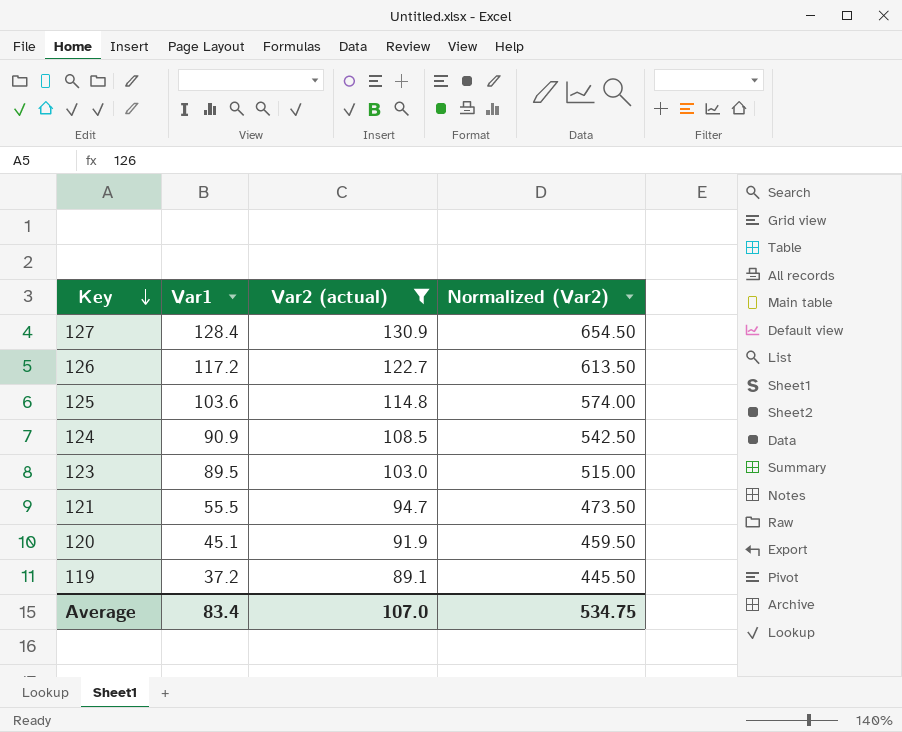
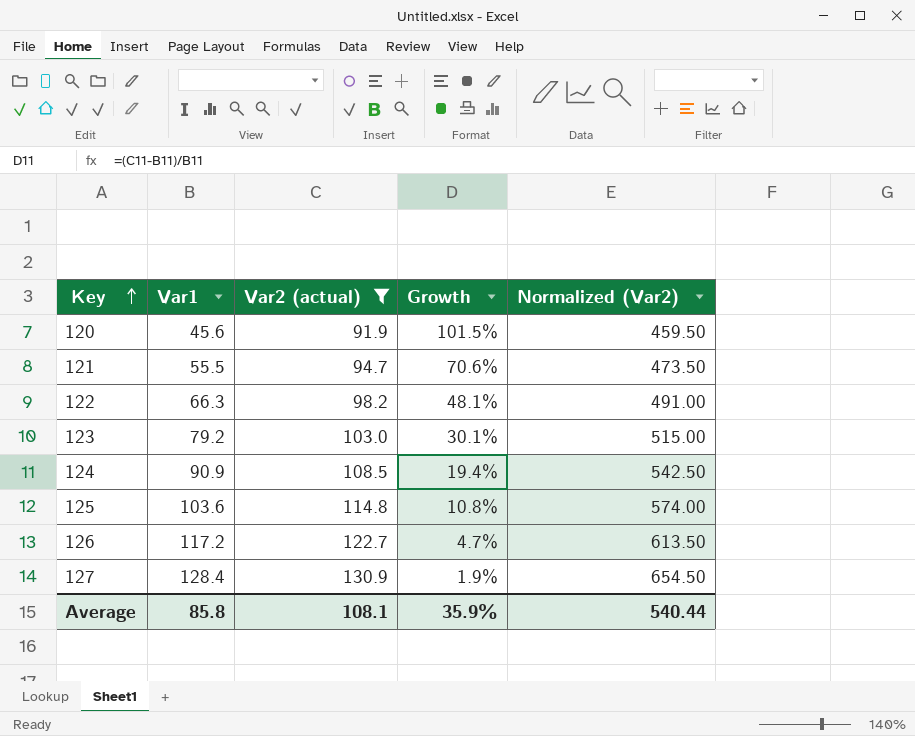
row order: Key descending -> Key ascending
column Growth | formula: none -> ([Var2 (actual)] - [Var1]) / [Var1]
row 119: 37.2 | 89.1 | 445.50 -> none
120 | Var1: 45.1 -> 45.6
row 122: none -> 66.3 | 98.2 | 48.1% | 491.00
123 | Var1: 89.5 -> 79.2
Average | Var1: 83.4 -> 85.8
Average | Var2 (actual): 107.0 -> 108.1
Average | Normalized (Var2): 534.75 -> 540.44

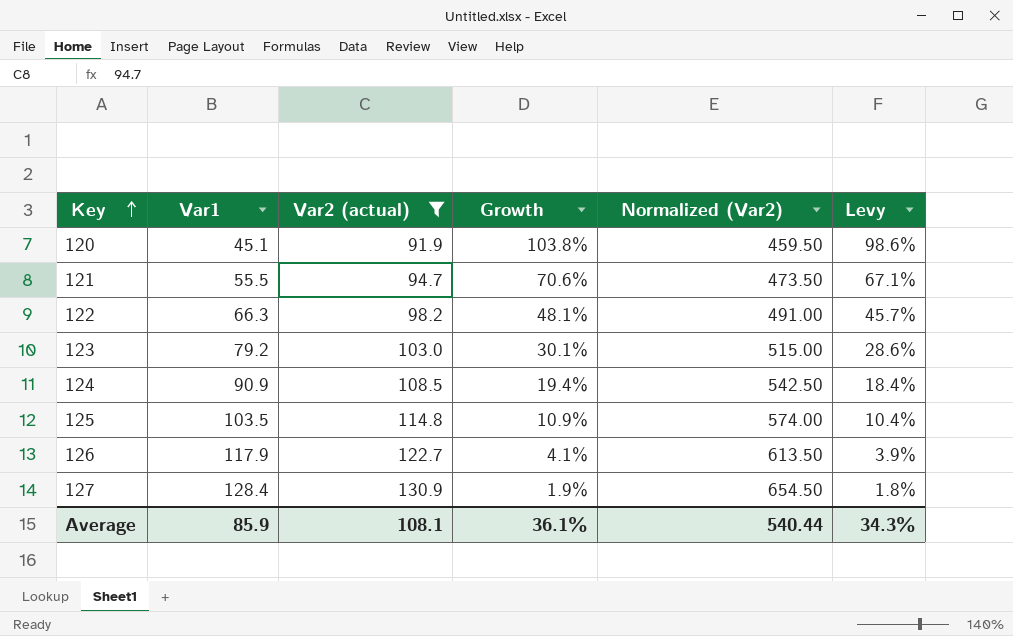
column Levy | formula: none -> [Growth] * 0.95
120 | Var1: 45.6 -> 45.1
120 | Growth: 101.5% -> 103.8%
125 | Var1: 103.6 -> 103.5
125 | Growth: 10.8% -> 10.9%
126 | Var1: 117.2 -> 117.9
126 | Growth: 4.7% -> 4.1%
Average | Var1: 85.8 -> 85.9
Average | Growth: 35.9% -> 36.1%

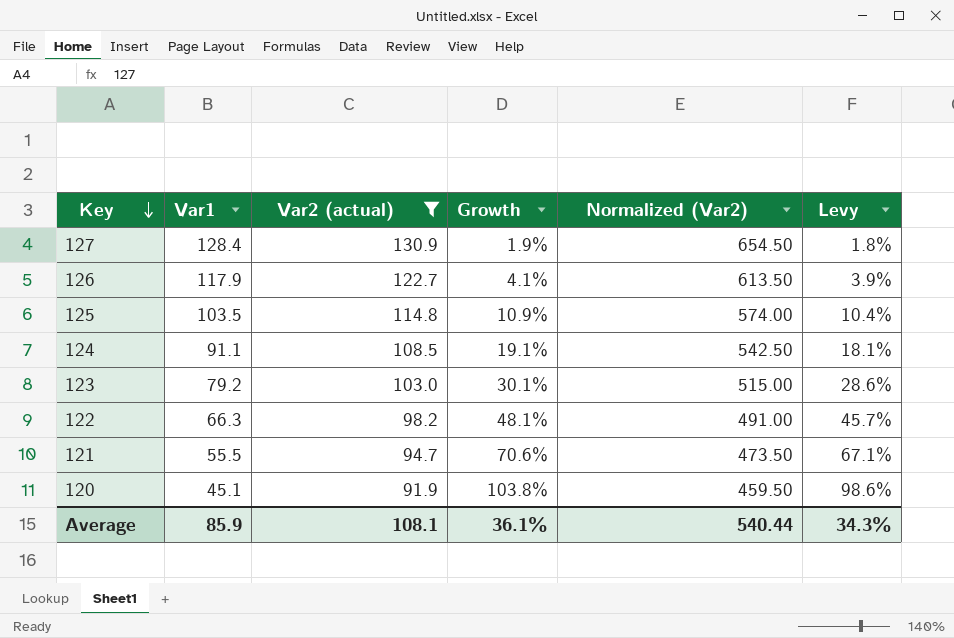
row order: Key ascending -> Key descending
124 | Var1: 90.9 -> 91.1
124 | Growth: 19.4% -> 19.1%
124 | Levy: 18.4% -> 18.1%

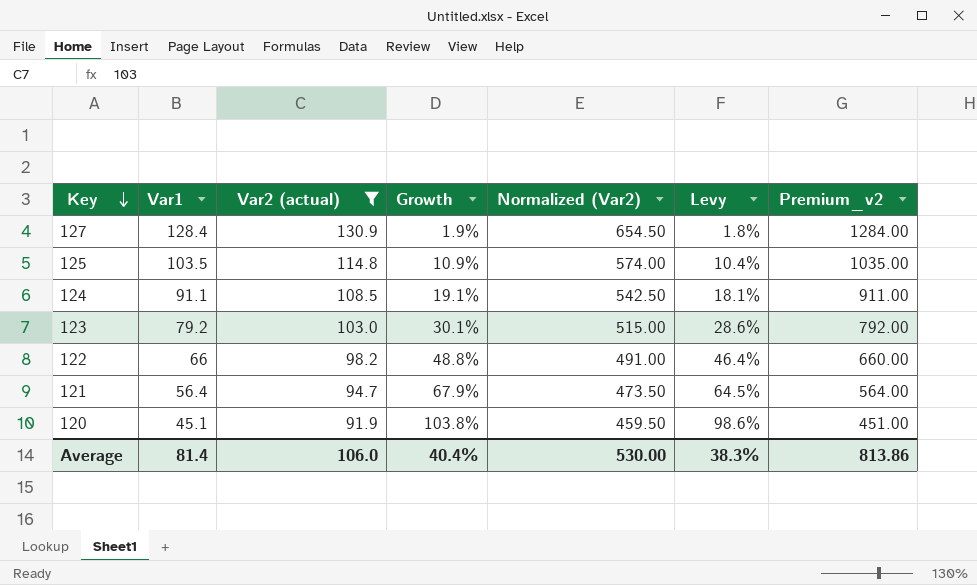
column Premium_v2 | formula: none -> [Var1] * 10
row 126: 117.9 | 122.7 | 4.1% | 613.50 | 3.9% -> none
122 | Var1: 66.3 -> 66
122 | Growth: 48.1% -> 48.8%
122 | Levy: 45.7% -> 46.4%
121 | Var1: 55.5 -> 56.4
121 | Growth: 70.6% -> 67.9%
121 | Levy: 67.1% -> 64.5%
Average | Var1: 85.9 -> 81.4
Average | Var2 (actual): 108.1 -> 106.0
Average | Growth: 36.1% -> 40.4%
Average | Normalized (Var2): 540.44 -> 530.00
Average | Levy: 34.3% -> 38.3%

